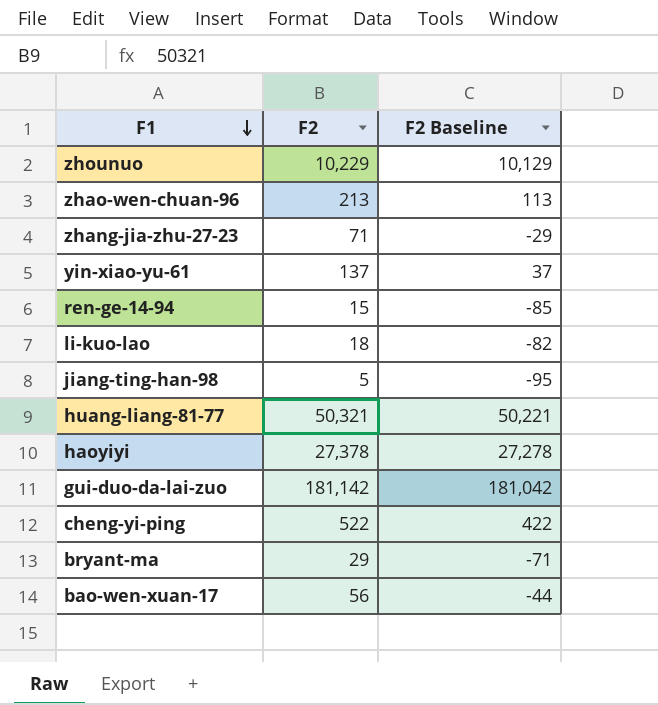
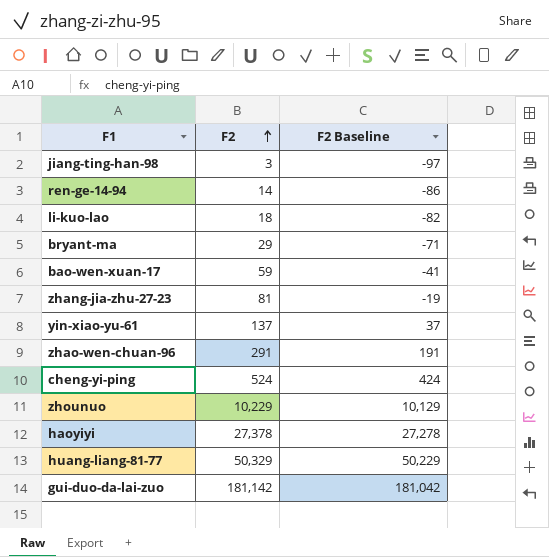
row order: F1 descending -> F2 ascending
jiang-ting-han-98 | F2: 5 -> 3
jiang-ting-han-98 | F2 Baseline: -95 -> -97
ren-ge-14-94 | F2: 15 -> 14
ren-ge-14-94 | F2 Baseline: -85 -> -86
bao-wen-xuan-17 | F2: 56 -> 59
bao-wen-xuan-17 | F2 Baseline: -44 -> -41
zhang-jia-zhu-27-23 | F2: 71 -> 81
zhang-jia-zhu-27-23 | F2 Baseline: -29 -> -19
zhao-wen-chuan-96 | F2: 213 -> 291
zhao-wen-chuan-96 | F2 Baseline: 113 -> 191
cheng-yi-ping | F2: 522 -> 524
cheng-yi-ping | F2 Baseline: 422 -> 424
huang-liang-81-77 | F2: 50,321 -> 50,329
huang-liang-81-77 | F2 Baseline: 50,221 -> 50,229

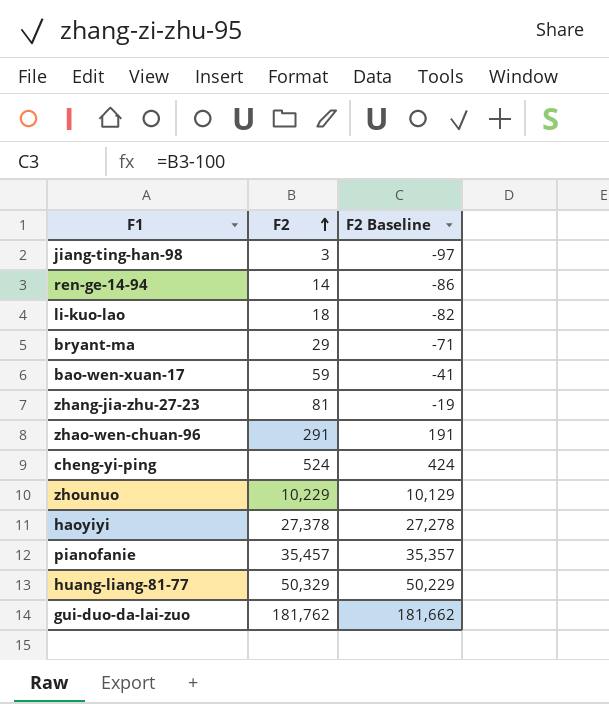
row yin-xiao-yu-61: 137 | 37 -> none
row pianofanie: none -> 35,457 | 35,357
gui-duo-da-lai-zuo | F2: 181,142 -> 181,762
gui-duo-da-lai-zuo | F2 Baseline: 181,042 -> 181,662

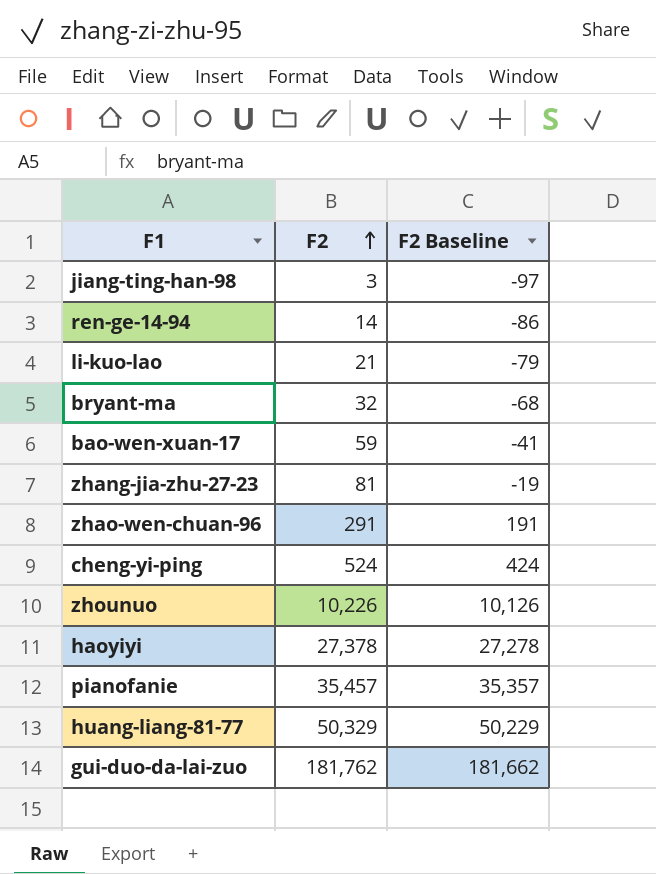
li-kuo-lao | F2: 18 -> 21
li-kuo-lao | F2 Baseline: -82 -> -79
bryant-ma | F2: 29 -> 32
bryant-ma | F2 Baseline: -71 -> -68
zhounuo | F2: 10,229 -> 10,226
zhounuo | F2 Baseline: 10,129 -> 10,126

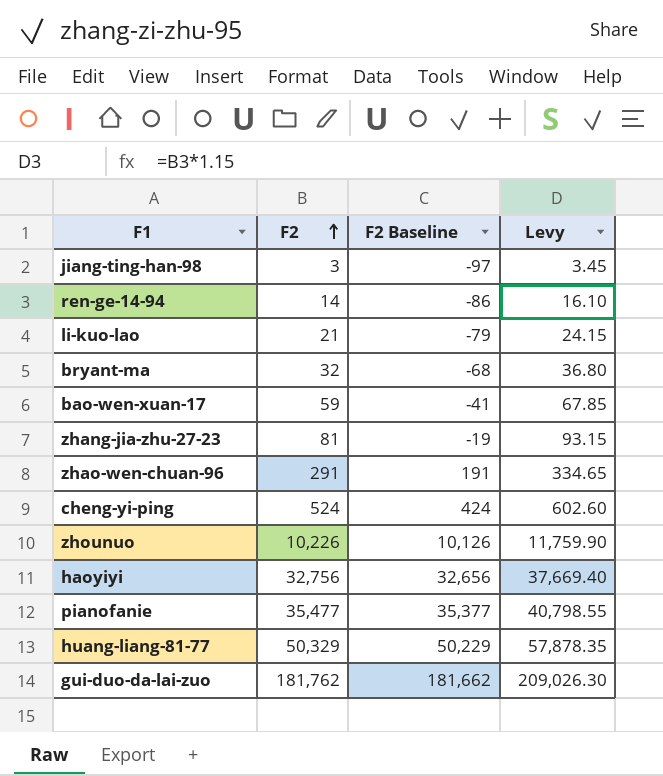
column Levy | formula: none -> [F2] * 1.15
haoyiyi | F2: 27,378 -> 32,756
haoyiyi | F2 Baseline: 27,278 -> 32,656
pianofanie | F2: 35,457 -> 35,477
pianofanie | F2 Baseline: 35,357 -> 35,377

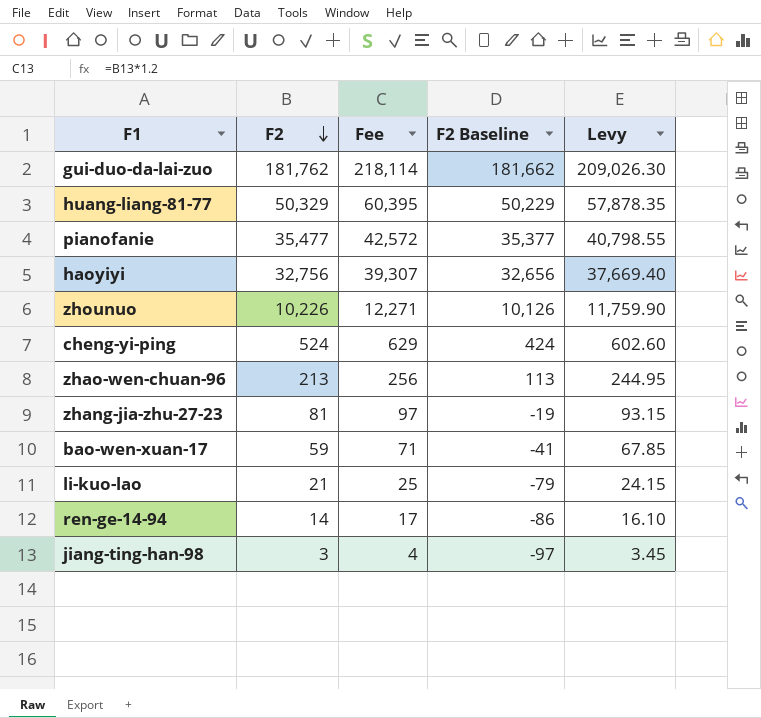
row order: F2 ascending -> F2 descending
column Fee | formula: none -> [F2] * 1.2
row bryant-ma: 32 | -68 | 36.80 -> none
zhao-wen-chuan-96 | F2: 291 -> 213
zhao-wen-chuan-96 | F2 Baseline: 191 -> 113
zhao-wen-chuan-96 | Levy: 334.65 -> 244.95

